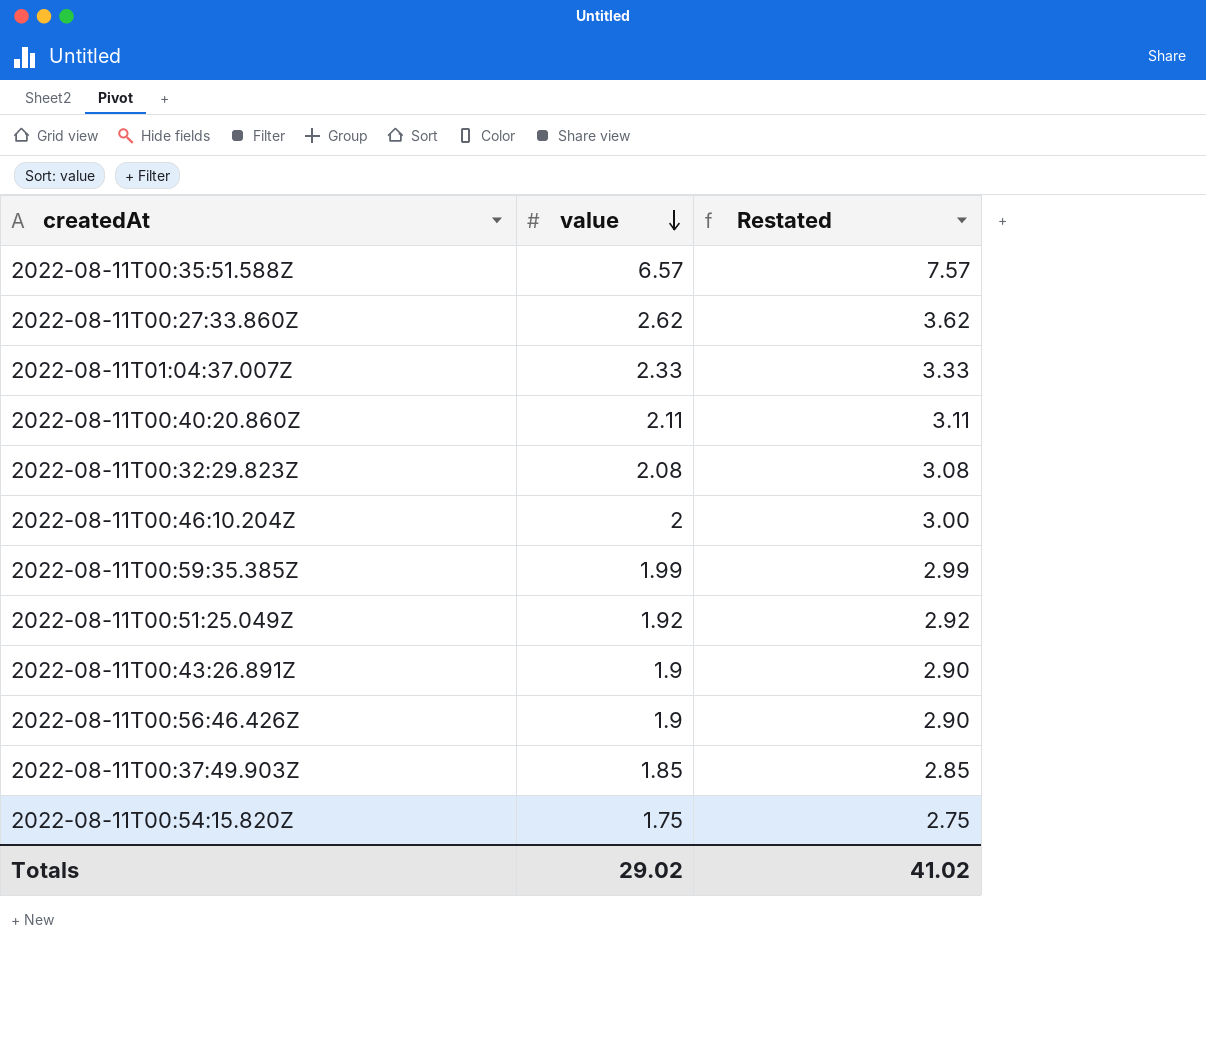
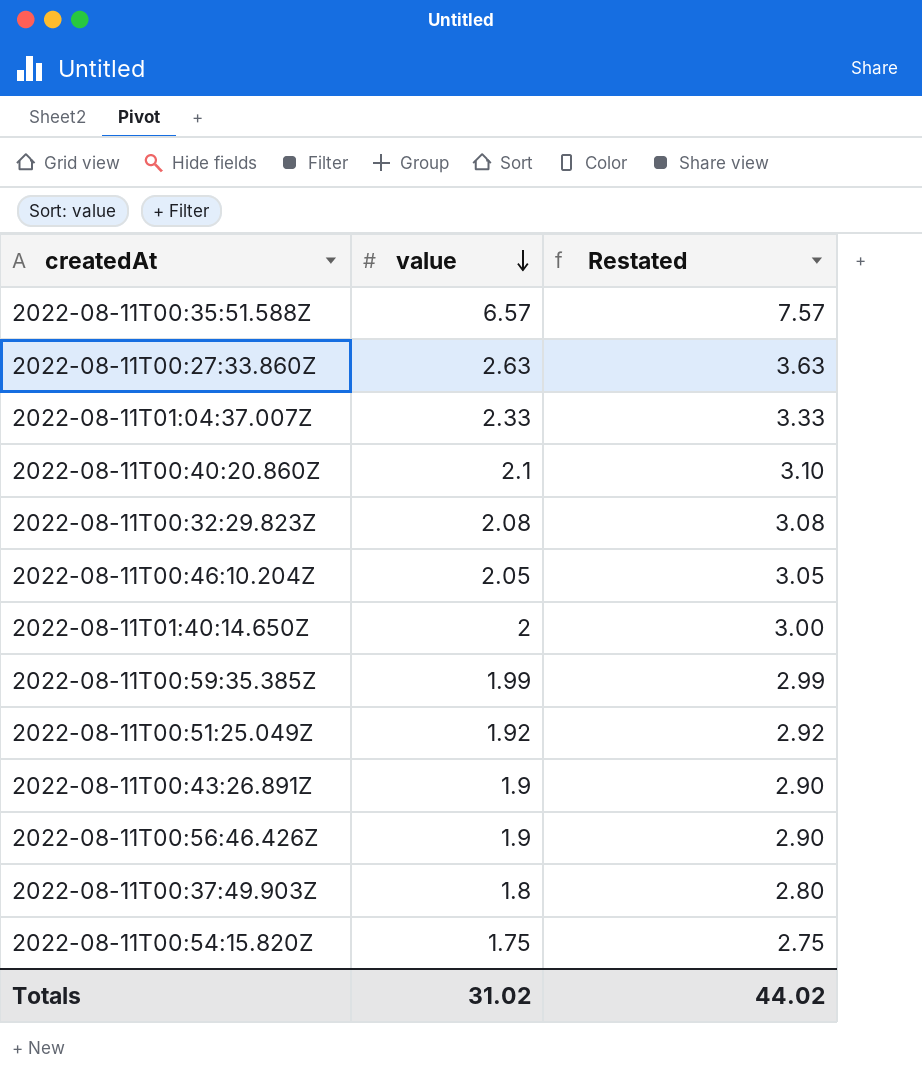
2022-08-11T00:27:33.860Z | value: 2.62 -> 2.63
2022-08-11T00:27:33.860Z | Restated: 3.62 -> 3.63
2022-08-11T00:40:20.860Z | value: 2.11 -> 2.1
2022-08-11T00:40:20.860Z | Restated: 3.11 -> 3.10
2022-08-11T00:46:10.204Z | value: 2 -> 2.05
2022-08-11T00:46:10.204Z | Restated: 3.00 -> 3.05
row 2022-08-11T01:40:14.650Z: none -> 2 | 3.00
2022-08-11T00:37:49.903Z | value: 1.85 -> 1.8
2022-08-11T00:37:49.903Z | Restated: 2.85 -> 2.80
Totals | value: 29.02 -> 31.02
Totals | Restated: 41.02 -> 44.02

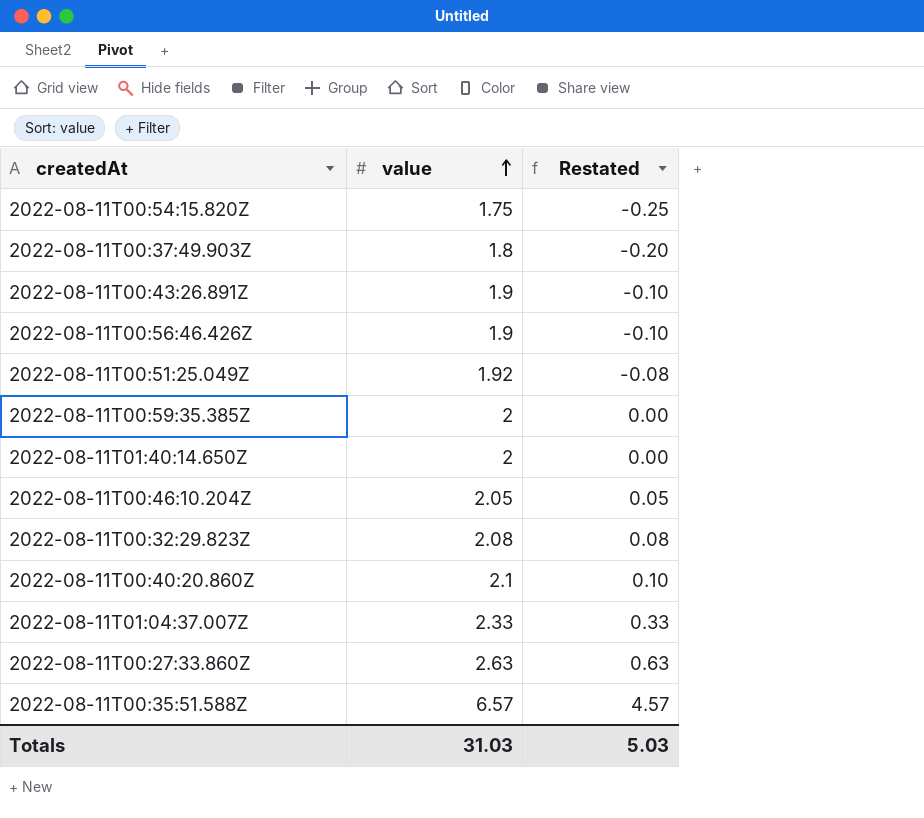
row order: value descending -> value ascending
column Restated | formula: [value] + 1 -> [value] - 2
2022-08-11T00:59:35.385Z | value: 1.99 -> 2
Totals | value: 31.02 -> 31.03
Totals | Restated: 44.02 -> 5.03

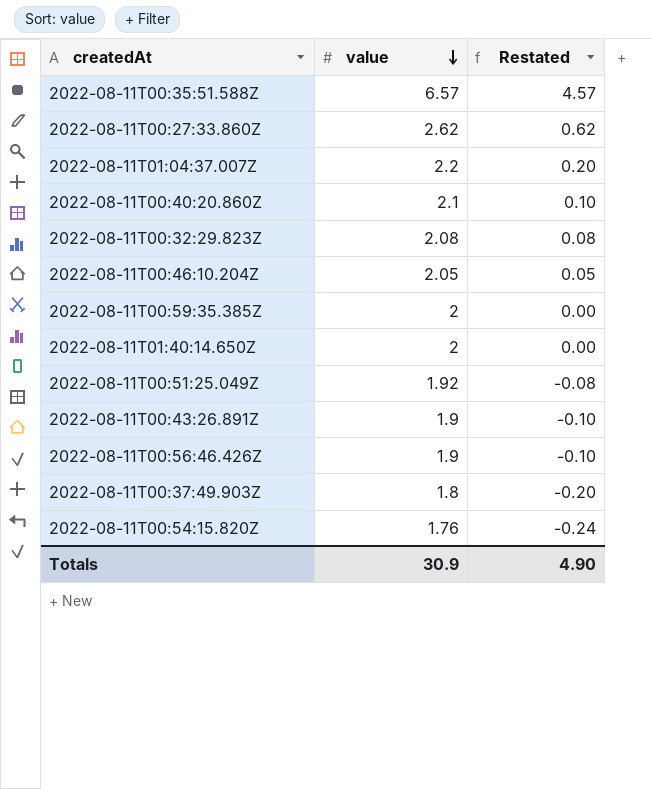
row order: value ascending -> value descending
2022-08-11T00:27:33.860Z | value: 2.63 -> 2.62
2022-08-11T00:27:33.860Z | Restated: 0.63 -> 0.62
2022-08-11T01:04:37.007Z | value: 2.33 -> 2.2
2022-08-11T01:04:37.007Z | Restated: 0.33 -> 0.20
2022-08-11T00:54:15.820Z | value: 1.75 -> 1.76
2022-08-11T00:54:15.820Z | Restated: -0.25 -> -0.24
Totals | value: 31.03 -> 30.9
Totals | Restated: 5.03 -> 4.90

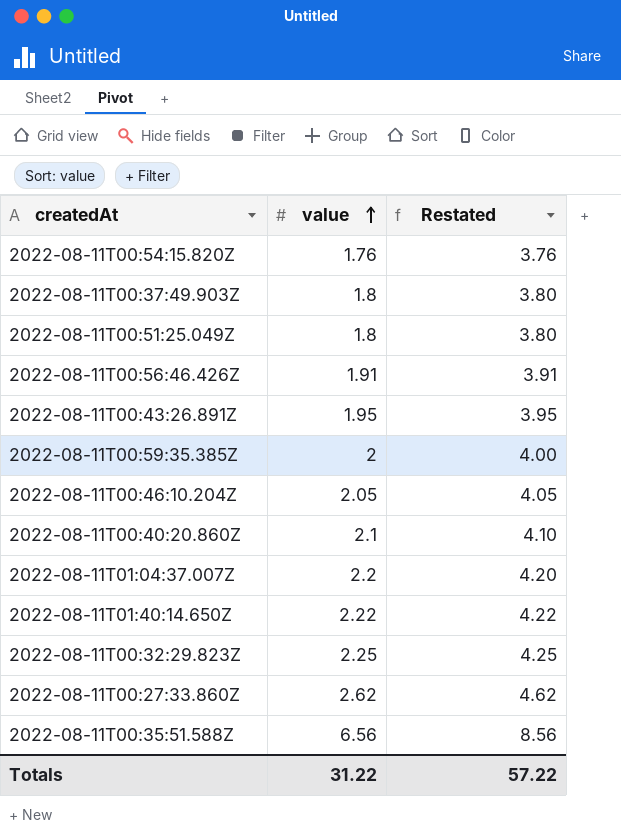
row order: value descending -> value ascending
column Restated | formula: [value] - 2 -> [value] + 2
2022-08-11T00:51:25.049Z | value: 1.92 -> 1.8
2022-08-11T00:56:46.426Z | value: 1.9 -> 1.91
2022-08-11T00:43:26.891Z | value: 1.9 -> 1.95
2022-08-11T01:40:14.650Z | value: 2 -> 2.22
2022-08-11T00:32:29.823Z | value: 2.08 -> 2.25
2022-08-11T00:35:51.588Z | value: 6.57 -> 6.56
Totals | value: 30.9 -> 31.22
Totals | Restated: 4.90 -> 57.22

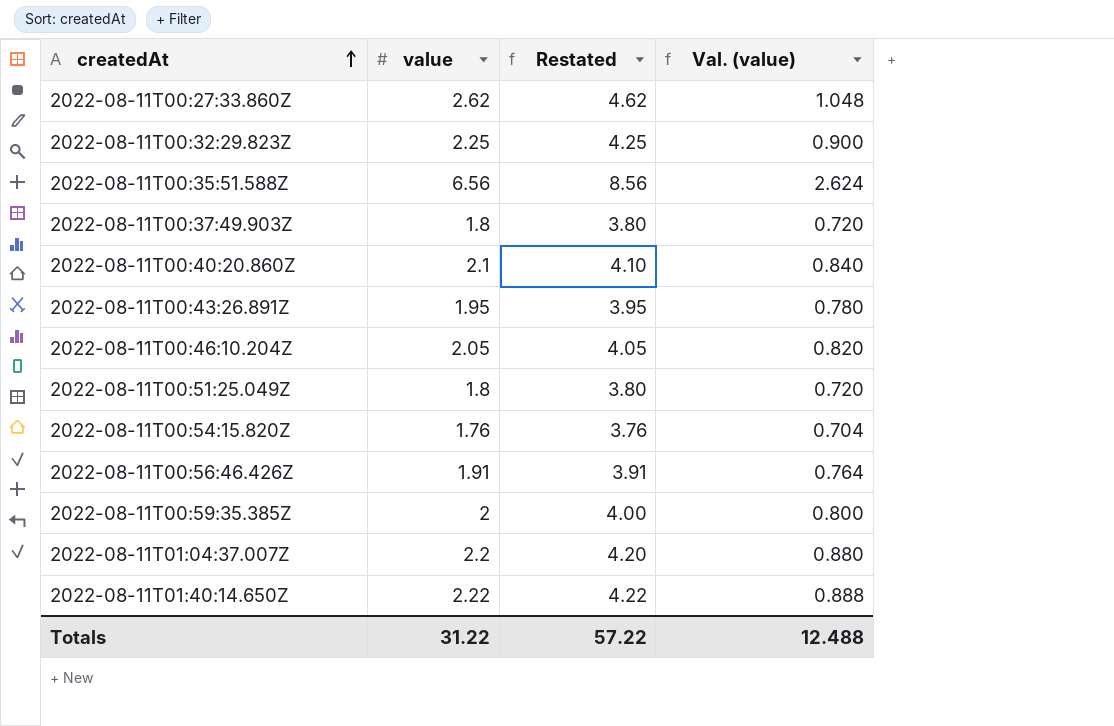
row order: value ascending -> createdAt ascending
column Val. (value) | formula: none -> [value] * 0.4

